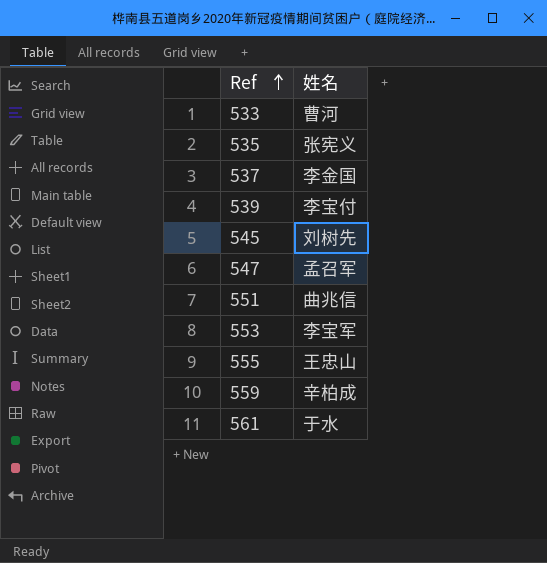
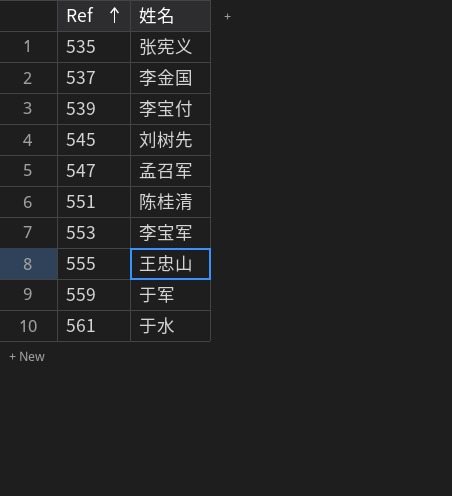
row 533: 曹河 -> none
551 | 姓名: 曲兆信 -> 陈桂清
559 | 姓名: 辛柏成 -> 于军

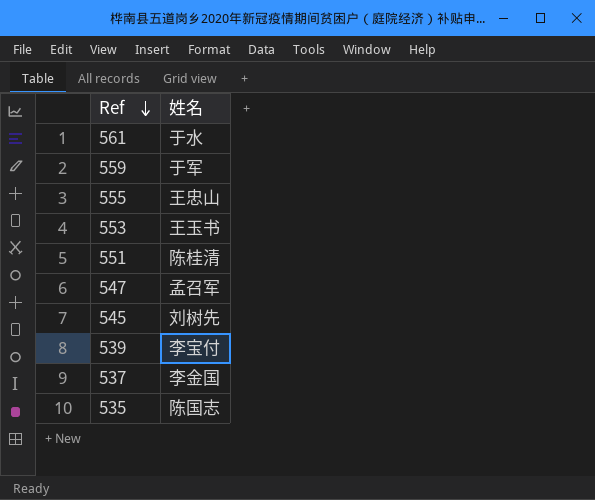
row order: Ref ascending -> Ref descending
553 | 姓名: 李宝军 -> 王玉书
535 | 姓名: 张宪义 -> 陈国志

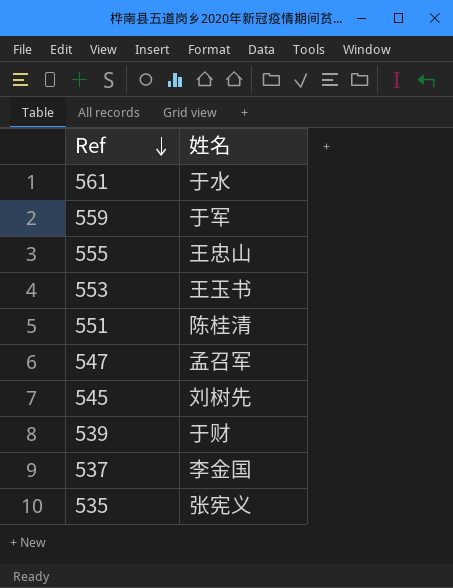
539 | 姓名: 李宝付 -> 于财
535 | 姓名: 陈国志 -> 张宪义

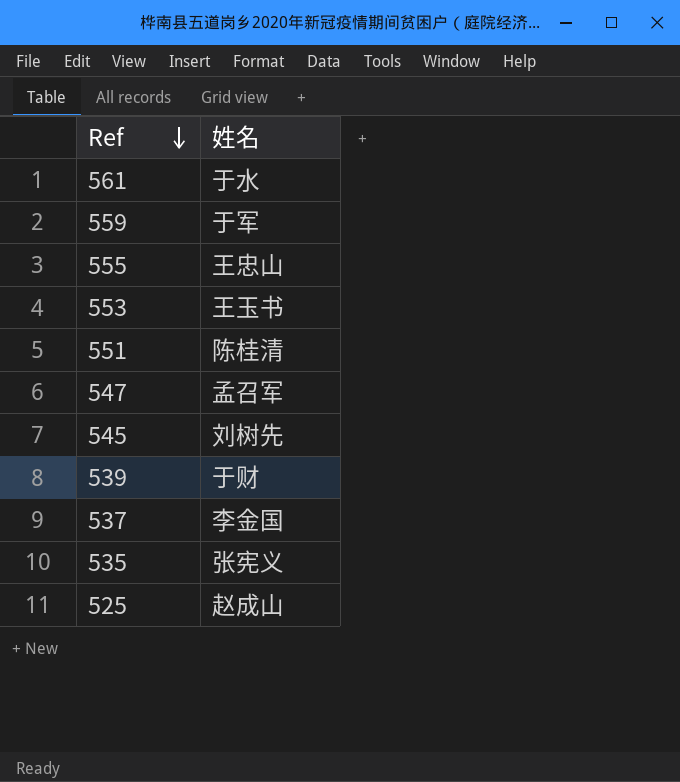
row 525: none -> 赵成山

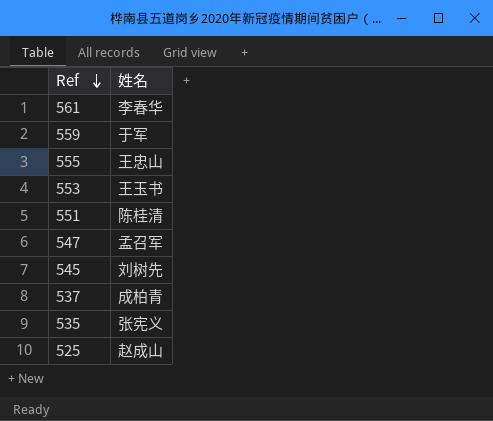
row 539: 于财 -> none
561 | 姓名: 于水 -> 李春华
537 | 姓名: 李金国 -> 成柏青

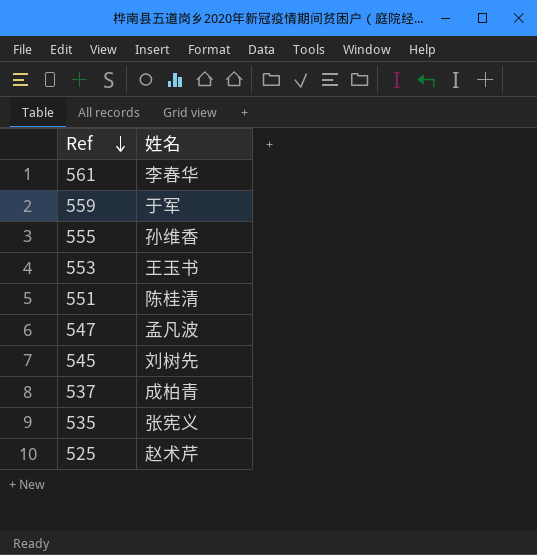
555 | 姓名: 王忠山 -> 孙维香
547 | 姓名: 孟召军 -> 孟凡波
525 | 姓名: 赵成山 -> 赵术芹

